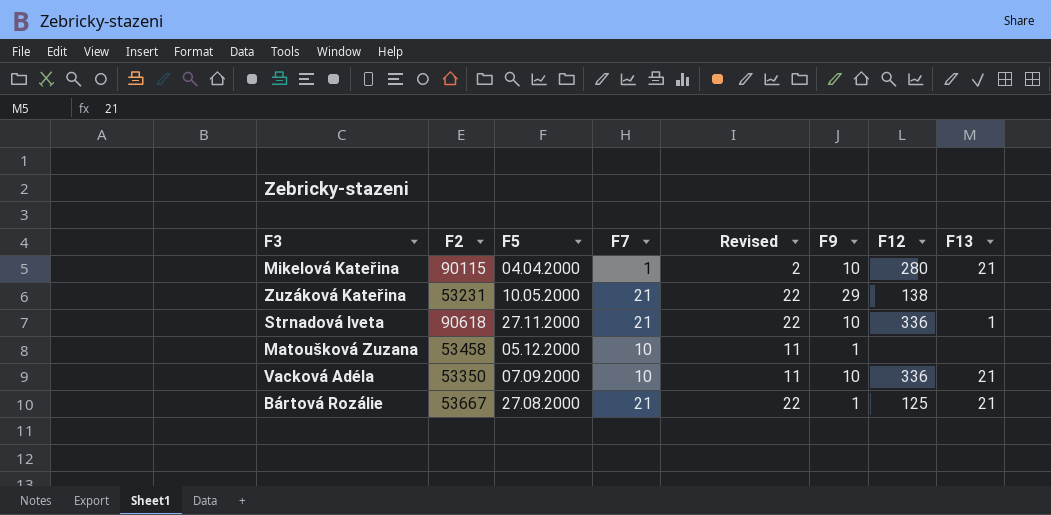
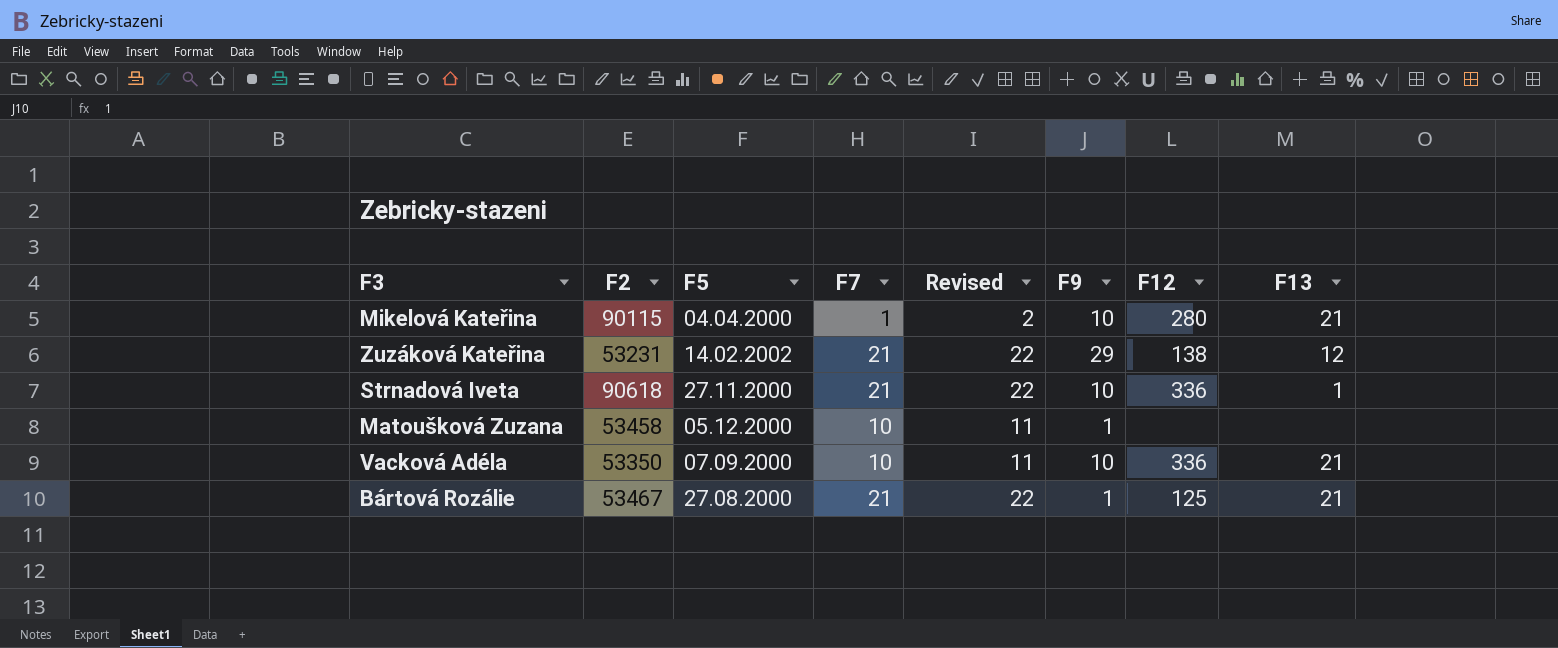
Zuzáková Kateřina | F5: 10.05.2000 -> 14.02.2002
Zuzáková Kateřina | F13: none -> 12
Bártová Rozálie | F2: 53667 -> 53467

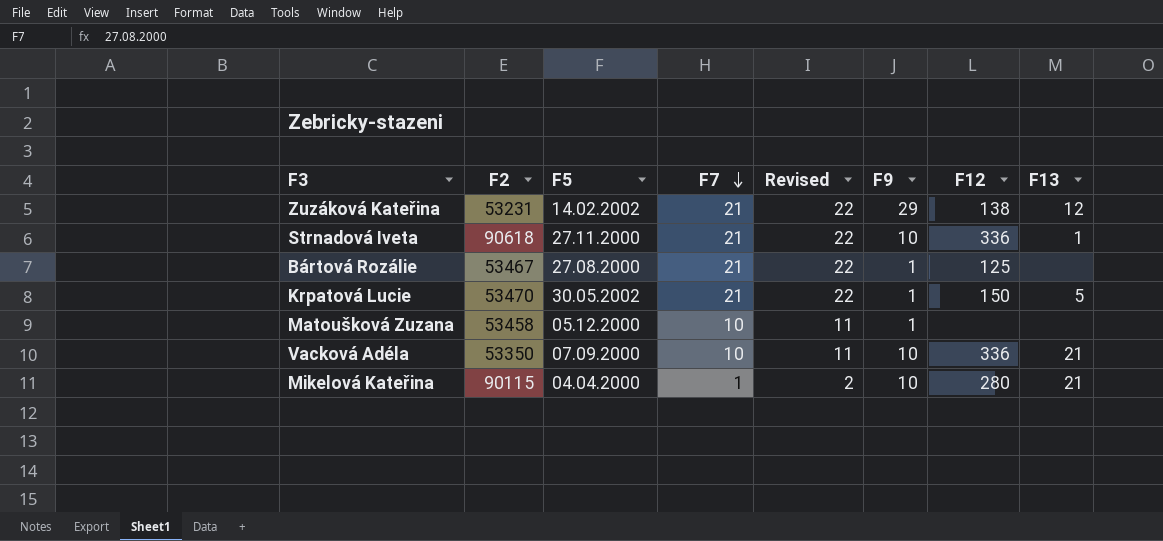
row order: none -> F7 descending
Bártová Rozálie | F13: 21 -> none
row Krpatová Lucie: none -> 53470 | 30.05.2002 | 21 | 22 | 1 | 150 | 5

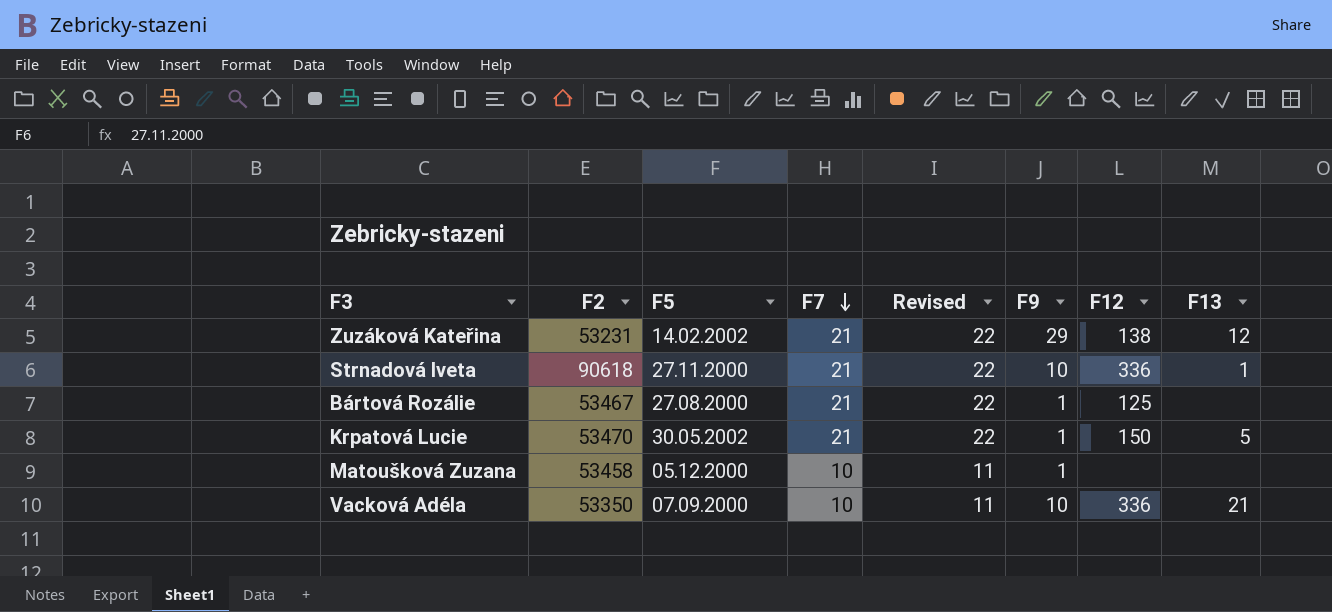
row Mikelová Kateřina: 90115 | 04.04.2000 | 1 | 2 | 10 | 280 | 21 -> none

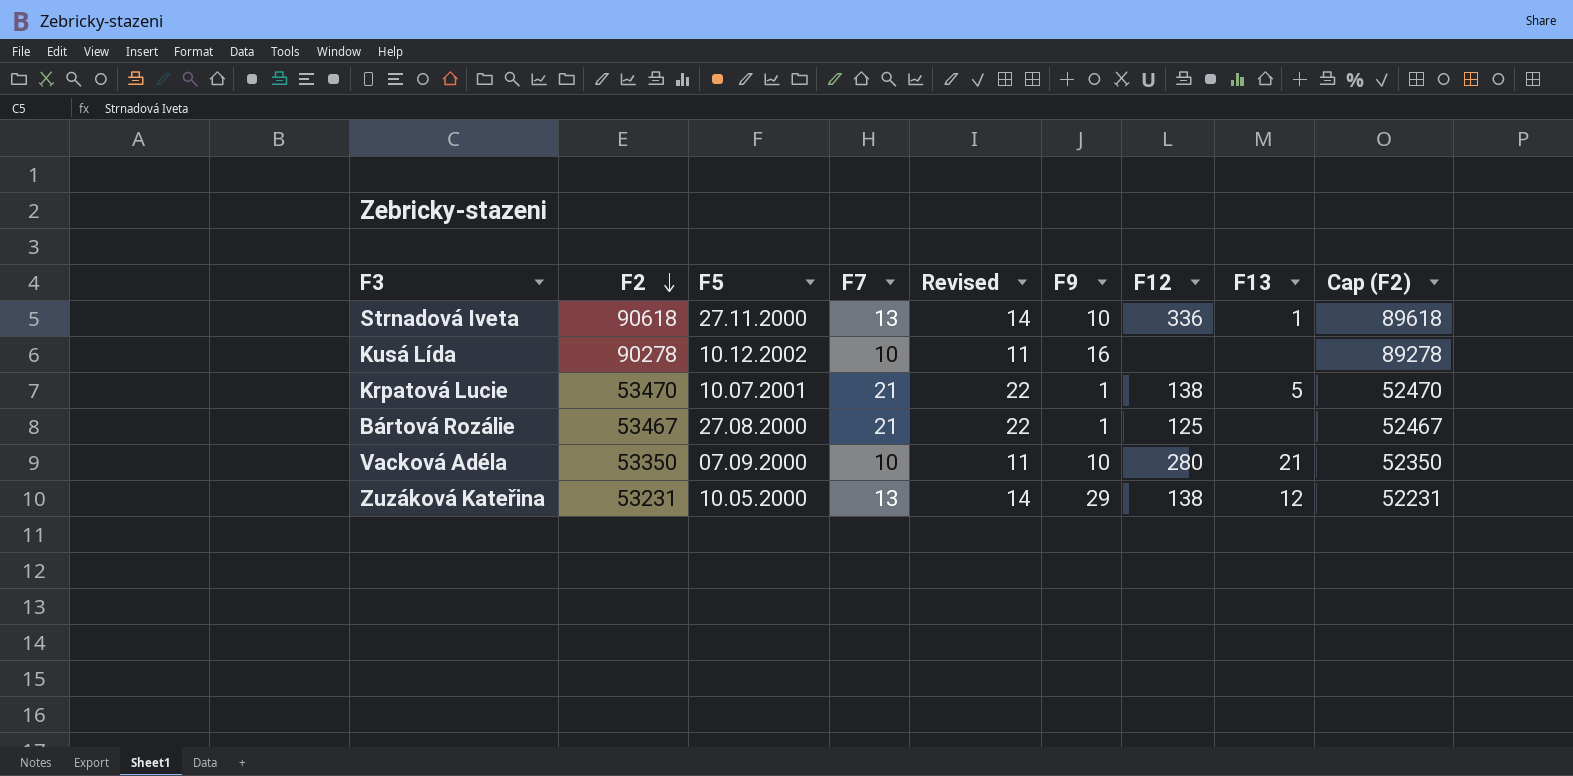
row order: F7 descending -> F2 descending
column Cap (F2) | formula: none -> [F2] - 1000
row Matoušková Zuzana: 53458 | 05.12.2000 | 10 | 11 | 1 | none | none -> none
Strnadová Iveta | F7: 21 -> 13
Strnadová Iveta | Revised: 22 -> 14
row Kusá Lída: none -> 90278 | 10.12.2002 | 10 | 11 | 16 | none | none | 89278
Krpatová Lucie | F5: 30.05.2002 -> 10.07.2001
Krpatová Lucie | F12: 150 -> 138
Vacková Adéla | F12: 336 -> 280
Zuzáková Kateřina | F5: 14.02.2002 -> 10.05.2000
Zuzáková Kateřina | F7: 21 -> 13
Zuzáková Kateřina | Revised: 22 -> 14

